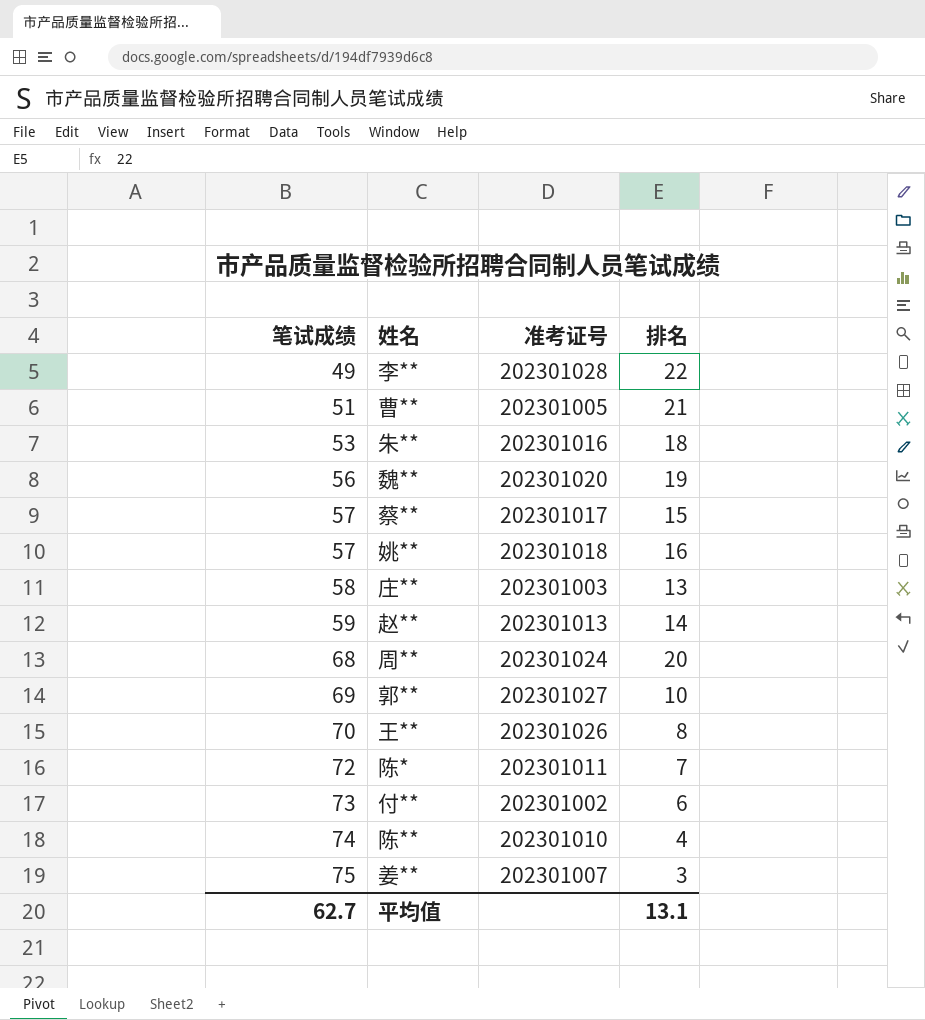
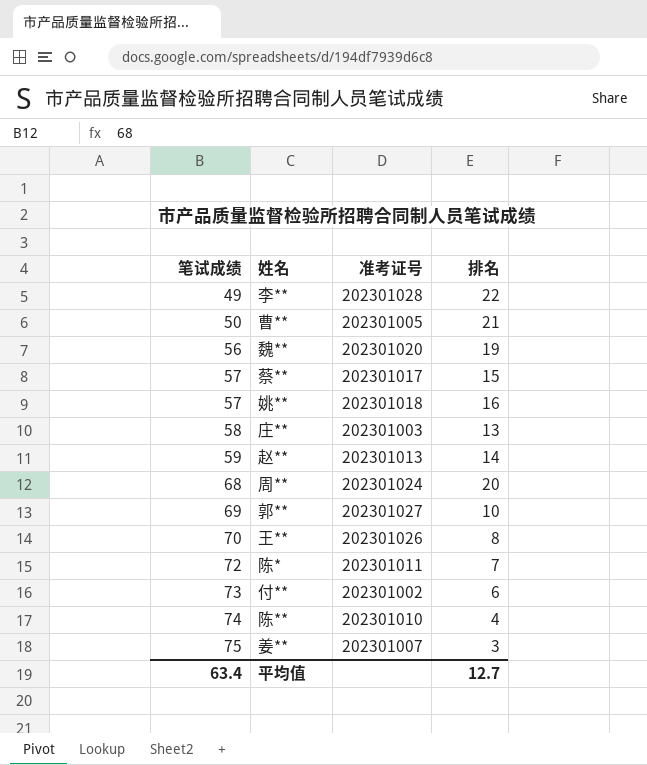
row 朱**: 53 | 202301016 | 18 -> none
曹** | 笔试成绩: 51 -> 50
平均值 | 笔试成绩: 62.7 -> 63.4
平均值 | 排名: 13.1 -> 12.7

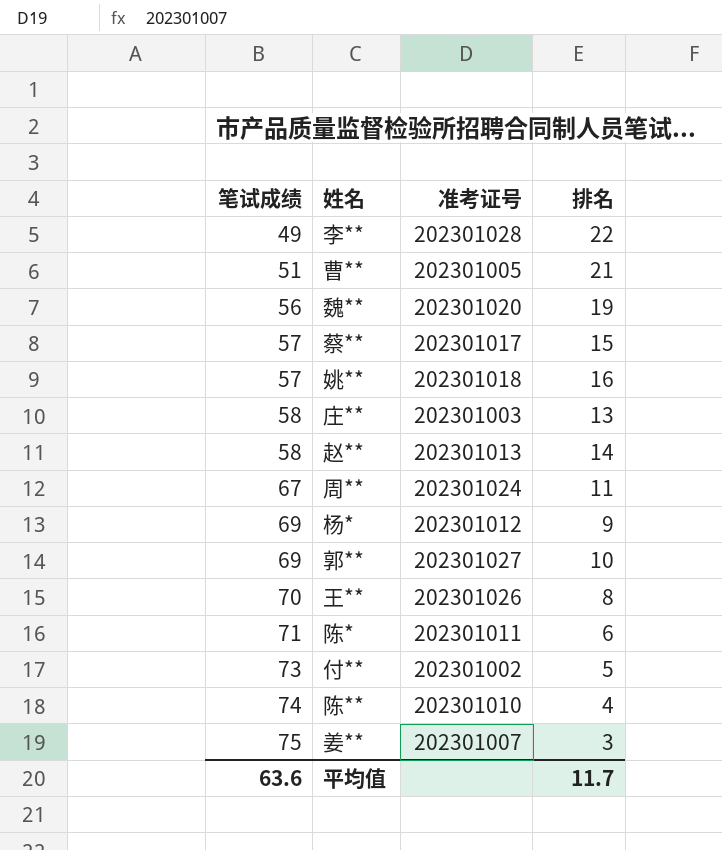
曹** | 笔试成绩: 50 -> 51
赵** | 笔试成绩: 59 -> 58
周** | 笔试成绩: 68 -> 67
周** | 排名: 20 -> 11
row 杨*: none -> 69 | 202301012 | 9
陈* | 笔试成绩: 72 -> 71
陈* | 排名: 7 -> 6
付** | 排名: 6 -> 5
平均值 | 笔试成绩: 63.4 -> 63.6
平均值 | 排名: 12.7 -> 11.7

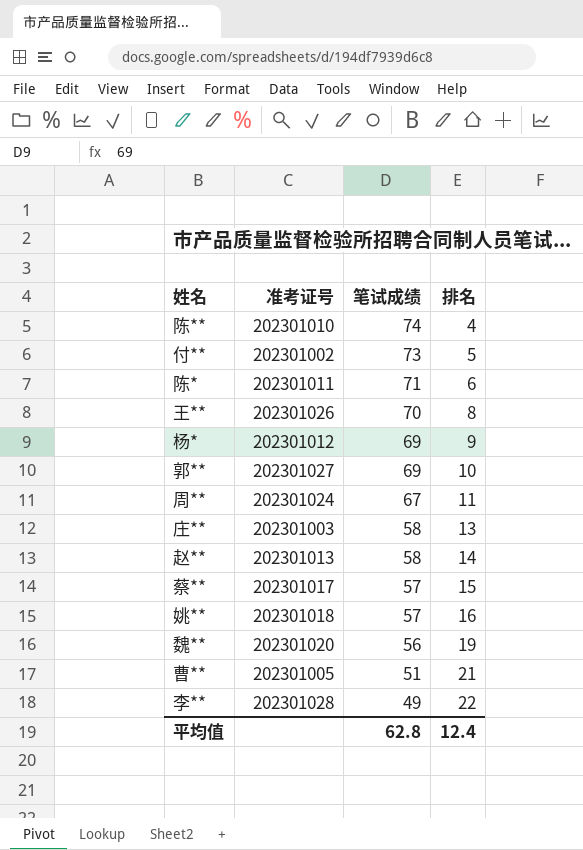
row order: 笔试成绩 ascending -> 笔试成绩 descending
column 笔试成绩 | position: 1 -> 3
row 姜**: 75 | 202301007 | 3 -> none
平均值 | 笔试成绩: 63.6 -> 62.8
平均值 | 排名: 11.7 -> 12.4

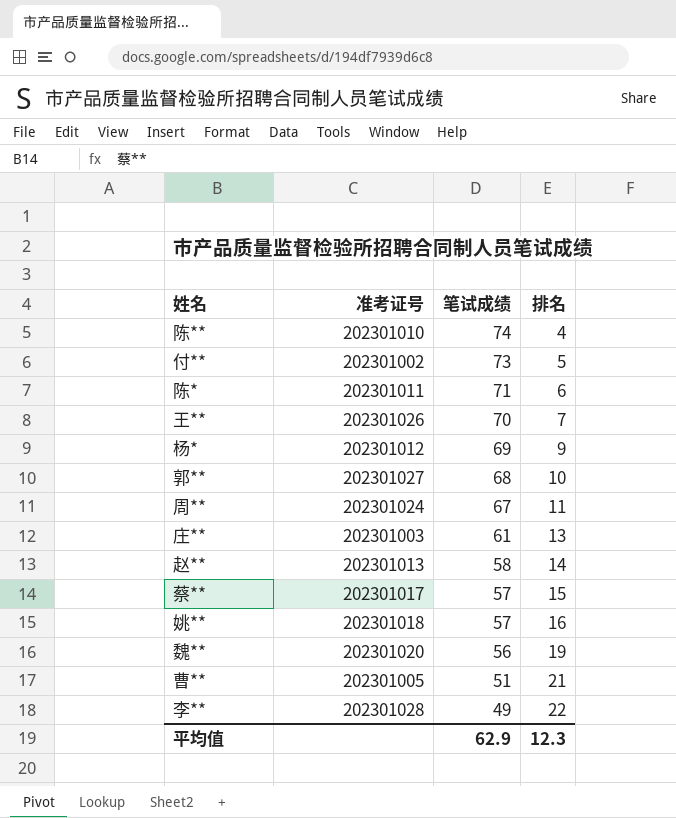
王** | 排名: 8 -> 7
郭** | 笔试成绩: 69 -> 68
庄** | 笔试成绩: 58 -> 61
平均值 | 笔试成绩: 62.8 -> 62.9
平均值 | 排名: 12.4 -> 12.3

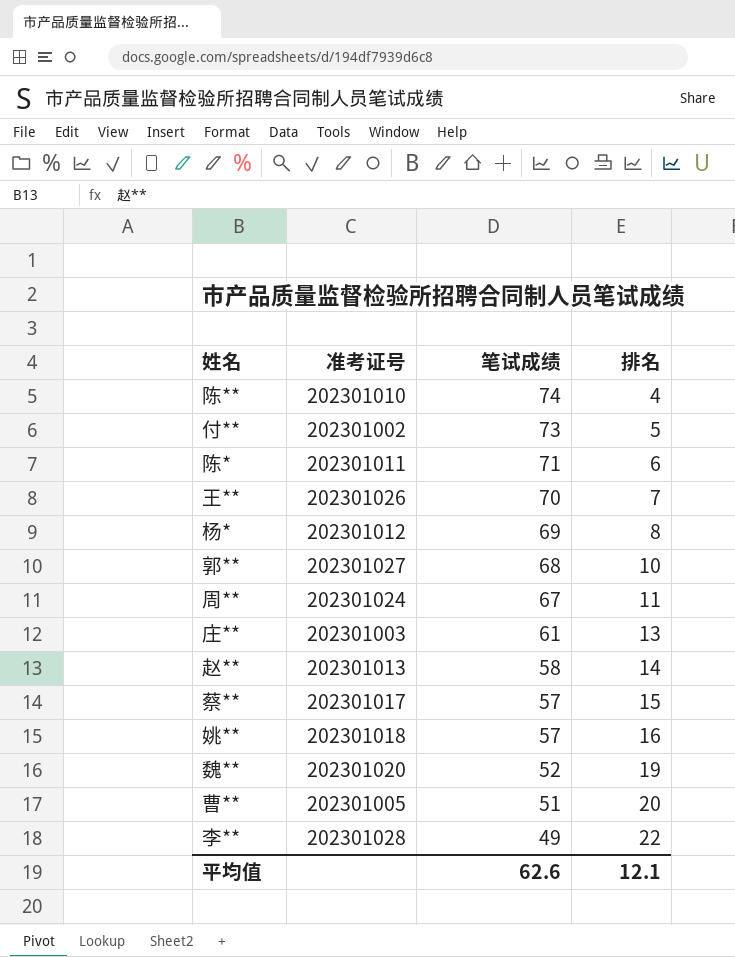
杨* | 排名: 9 -> 8
魏** | 笔试成绩: 56 -> 52
曹** | 排名: 21 -> 20
平均值 | 笔试成绩: 62.9 -> 62.6
平均值 | 排名: 12.3 -> 12.1

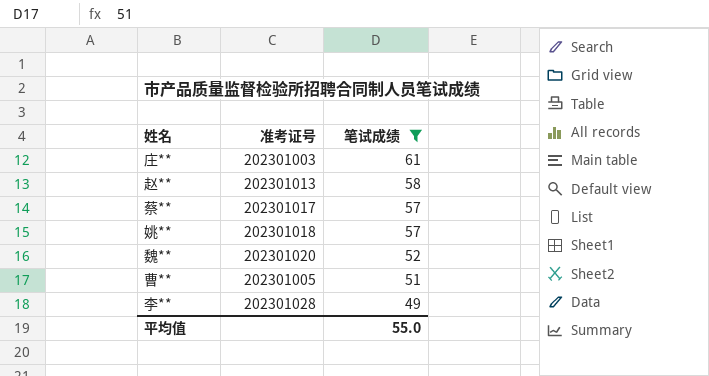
filter: none -> 笔试成绩 <= 61
column 排名 | position: 4 -> none
平均值 | 笔试成绩: 62.6 -> 55.0

